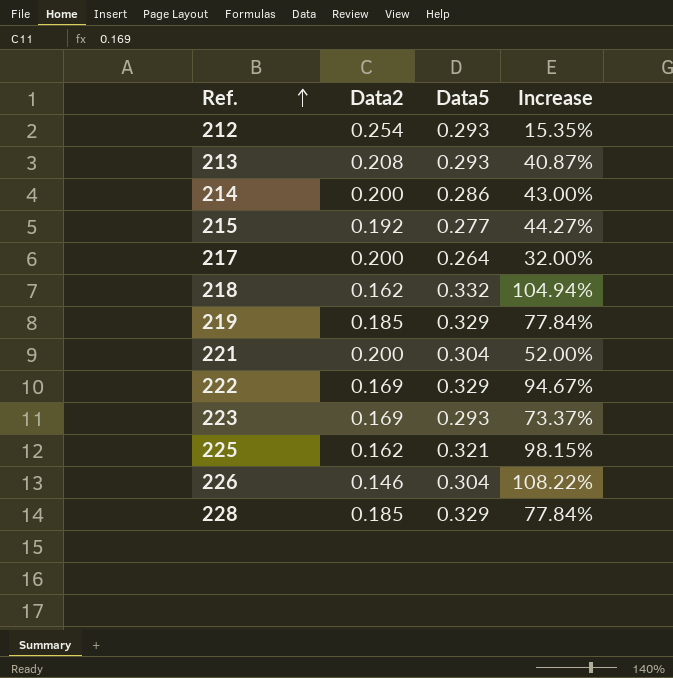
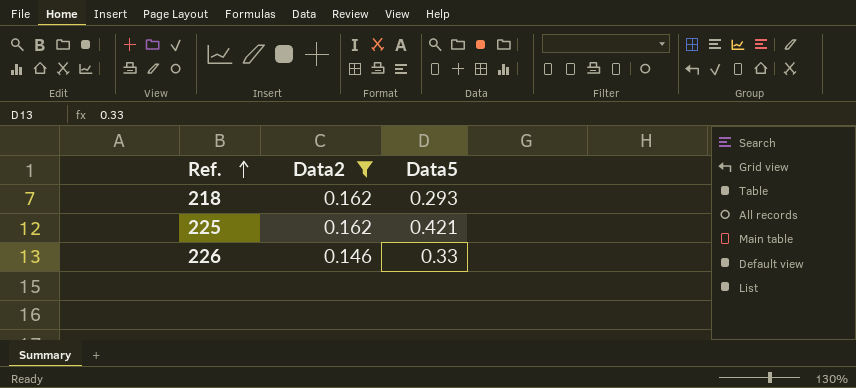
filter: none -> Data2 <= 0.162
column Increase | formula: ([Data5] - [Data2]) / [Data2] -> none
218 | Data5: 0.332 -> 0.293
225 | Data5: 0.321 -> 0.421
226 | Data5: 0.304 -> 0.33

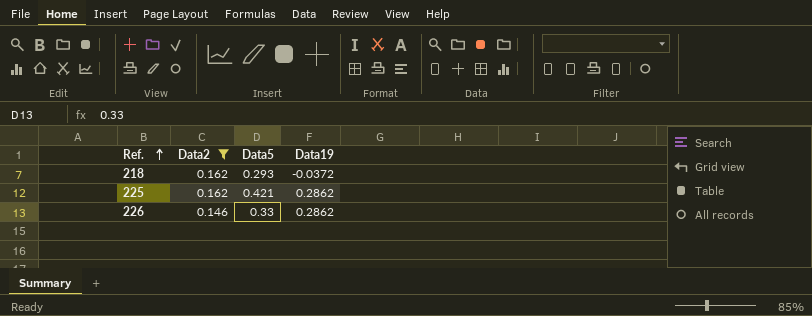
column Data19 | position: none -> 4

